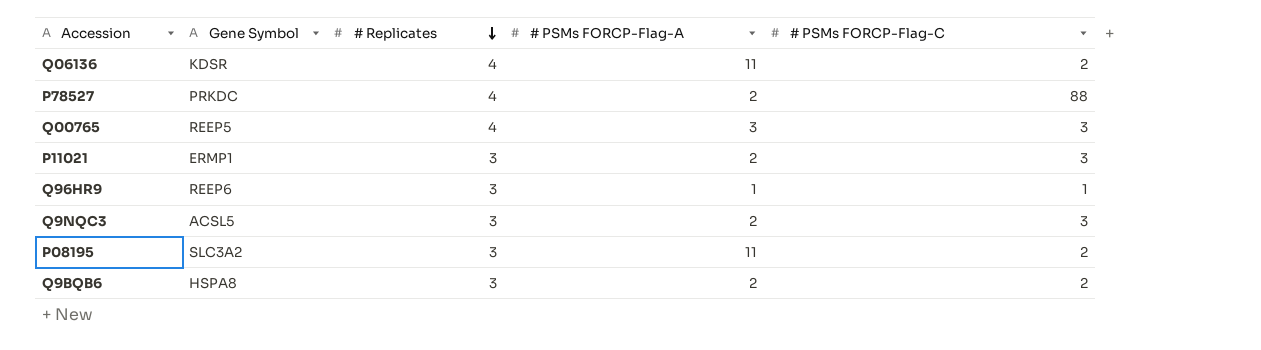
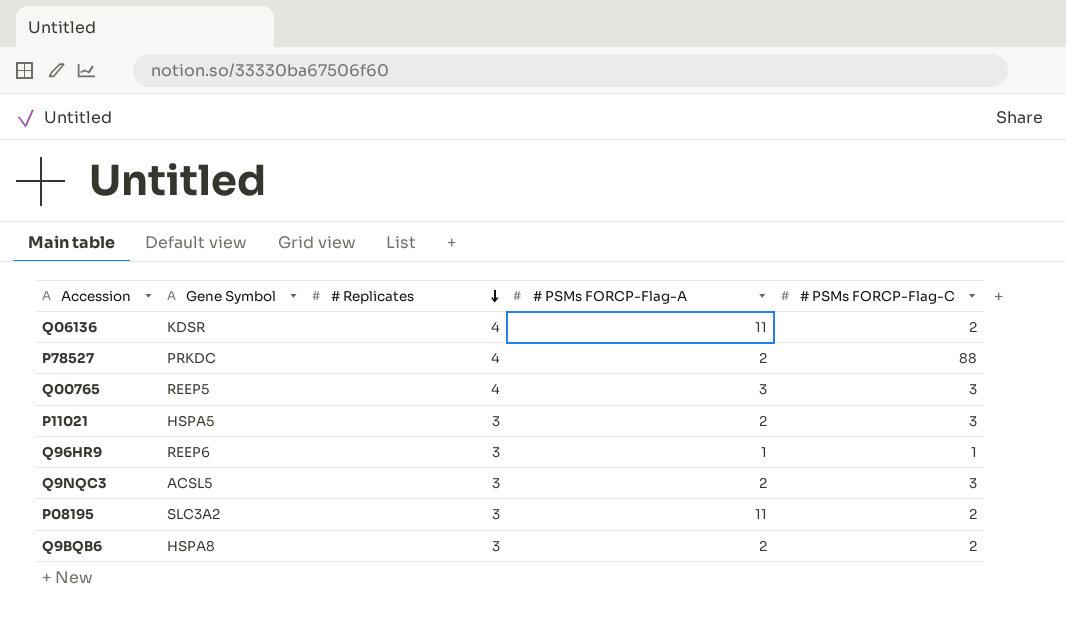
P11021 | Gene Symbol: ERMP1 -> HSPA5

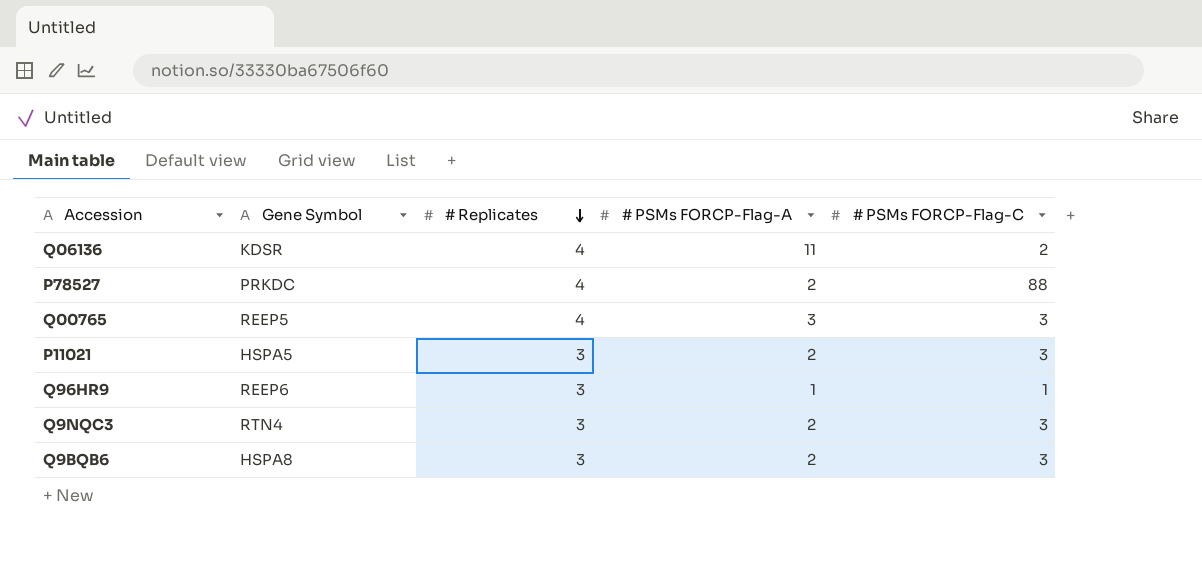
row P08195: SLC3A2 | 3 | 11 | 2 -> none
Q9NQC3 | Gene Symbol: ACSL5 -> RTN4
Q9BQB6 | # PSMs FORCP-Flag-C: 2 -> 3

